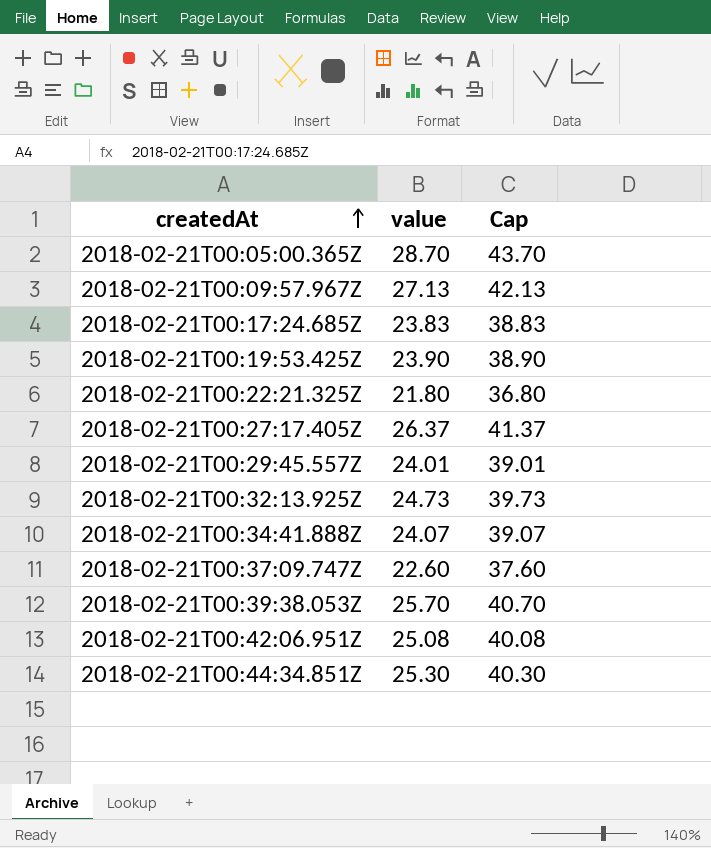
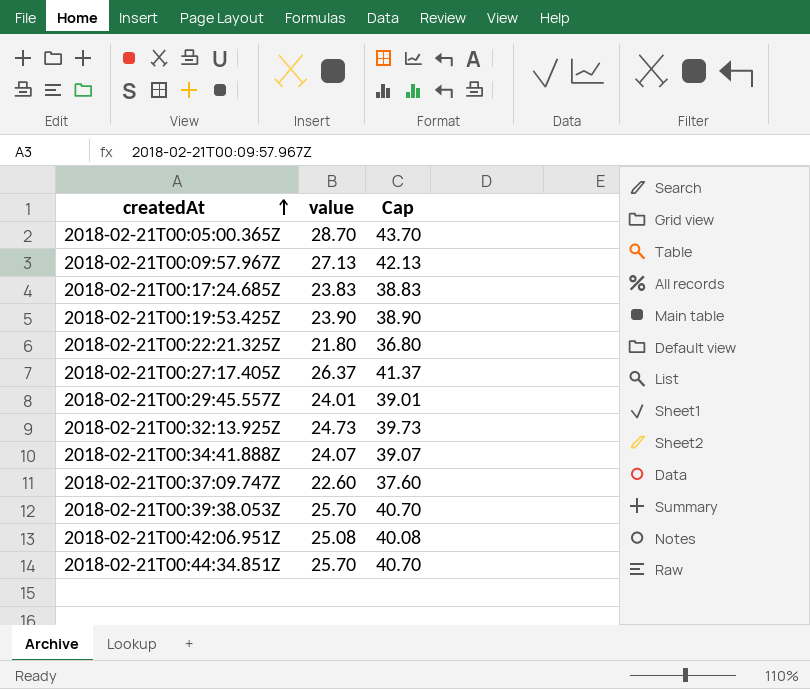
2018-02-21T00:44:34.851Z | value: 25.30 -> 25.70
2018-02-21T00:44:34.851Z | Cap: 40.30 -> 40.70

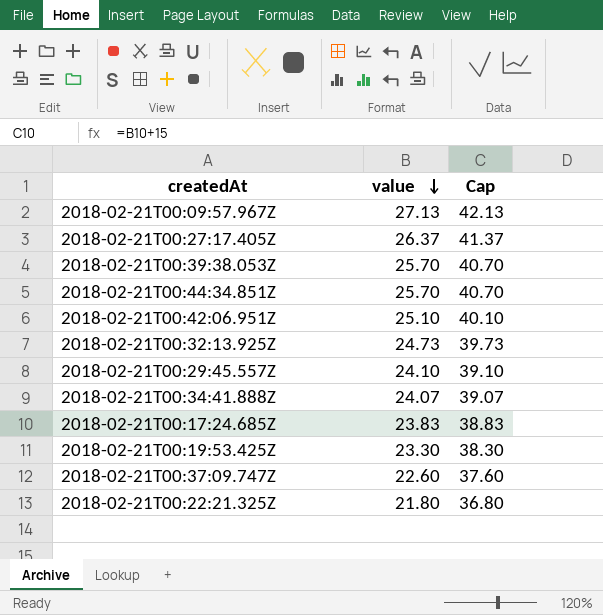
row order: createdAt ascending -> value descending
row 2018-02-21T00:05:00.365Z: 28.70 | 43.70 -> none
2018-02-21T00:42:06.951Z | value: 25.08 -> 25.10
2018-02-21T00:42:06.951Z | Cap: 40.08 -> 40.10
2018-02-21T00:29:45.557Z | value: 24.01 -> 24.10
2018-02-21T00:29:45.557Z | Cap: 39.01 -> 39.10
2018-02-21T00:19:53.425Z | value: 23.90 -> 23.30
2018-02-21T00:19:53.425Z | Cap: 38.90 -> 38.30

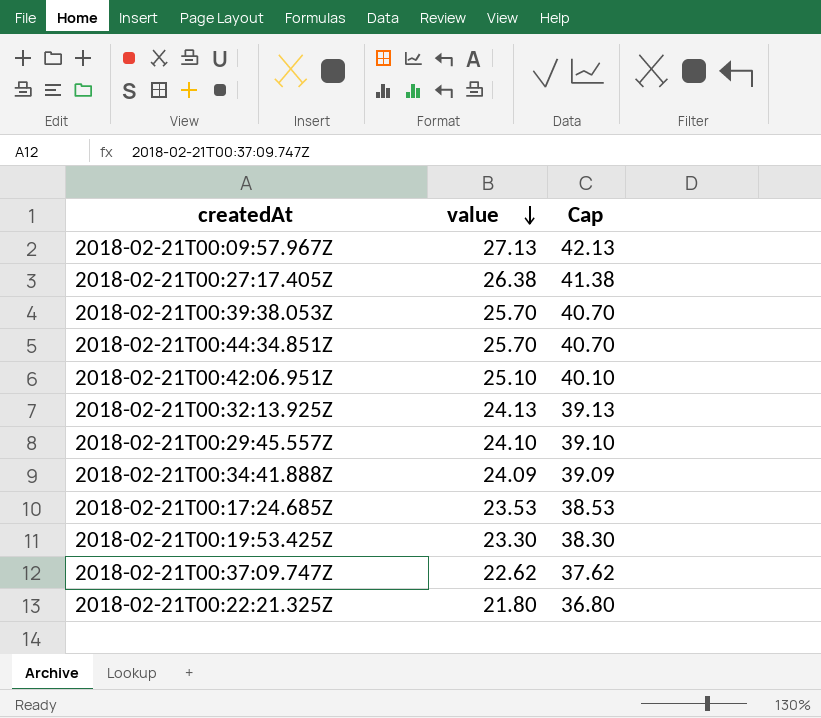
2018-02-21T00:27:17.405Z | value: 26.37 -> 26.38
2018-02-21T00:27:17.405Z | Cap: 41.37 -> 41.38
2018-02-21T00:32:13.925Z | value: 24.73 -> 24.13
2018-02-21T00:32:13.925Z | Cap: 39.73 -> 39.13
2018-02-21T00:34:41.888Z | value: 24.07 -> 24.09
2018-02-21T00:34:41.888Z | Cap: 39.07 -> 39.09
2018-02-21T00:17:24.685Z | value: 23.83 -> 23.53
2018-02-21T00:17:24.685Z | Cap: 38.83 -> 38.53
2018-02-21T00:37:09.747Z | value: 22.60 -> 22.62
2018-02-21T00:37:09.747Z | Cap: 37.60 -> 37.62

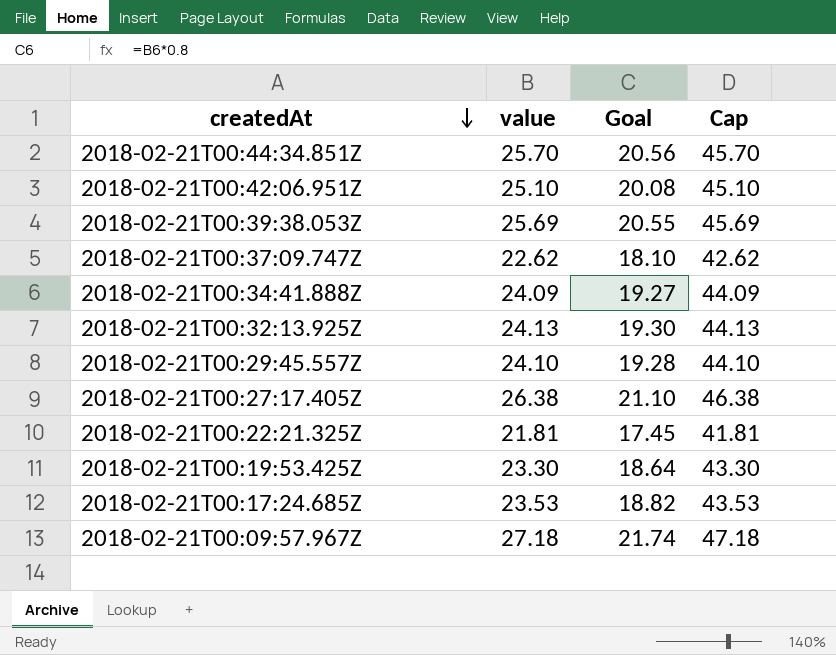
row order: value descending -> createdAt descending
column Goal | formula: none -> [value] * 0.8
column Cap | formula: [value] + 15 -> [value] + 20
2018-02-21T00:39:38.053Z | value: 25.70 -> 25.69
2018-02-21T00:22:21.325Z | value: 21.80 -> 21.81
2018-02-21T00:09:57.967Z | value: 27.13 -> 27.18

